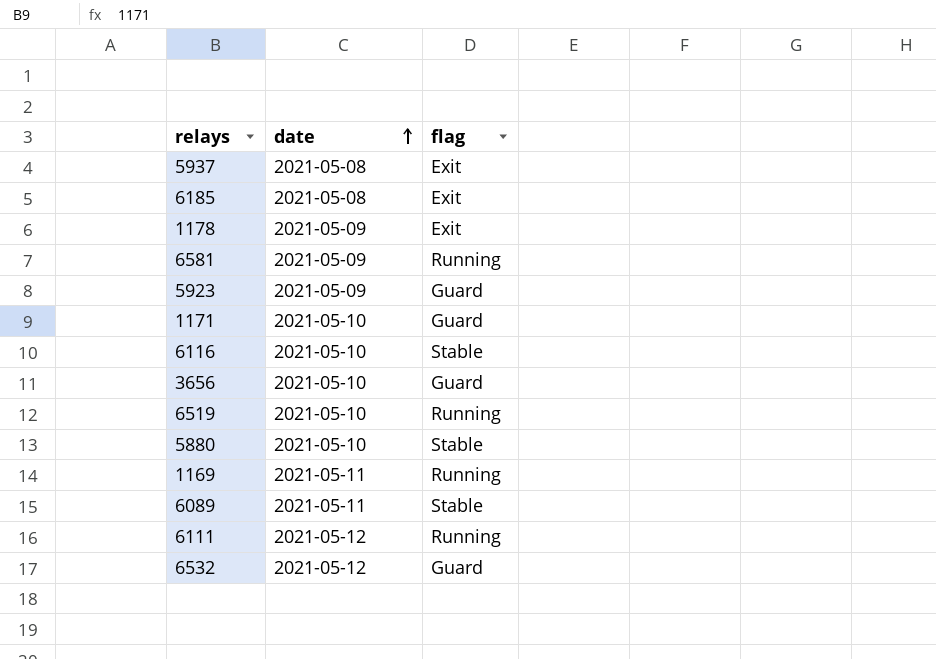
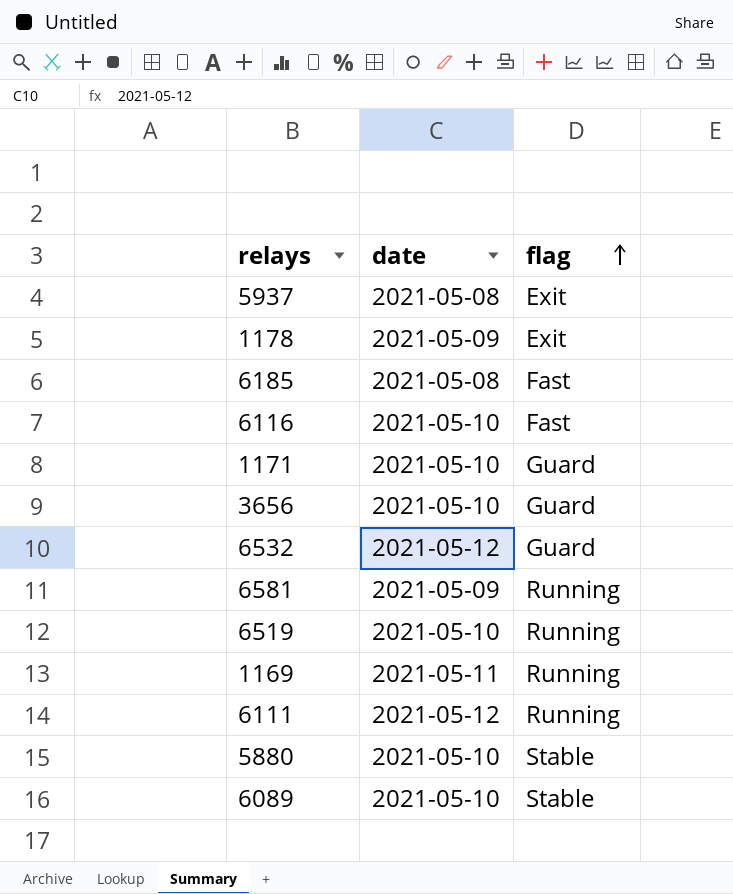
row order: date ascending -> flag ascending
row 5923: 2021-05-09 | Guard -> none
6185 | flag: Exit -> Fast
6116 | flag: Stable -> Fast
6089 | date: 2021-05-11 -> 2021-05-10

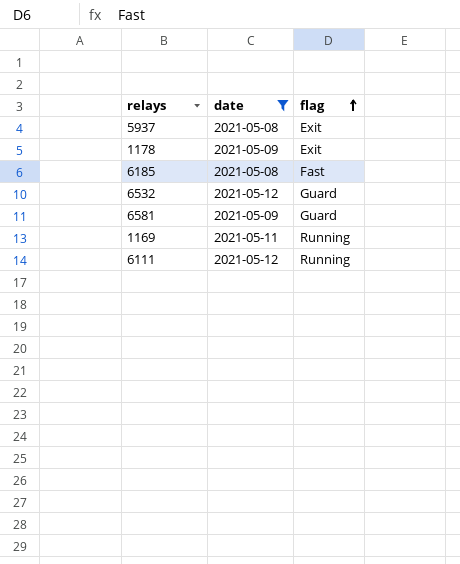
filter: none -> date != 2021-05-10
6581 | flag: Running -> Guard

